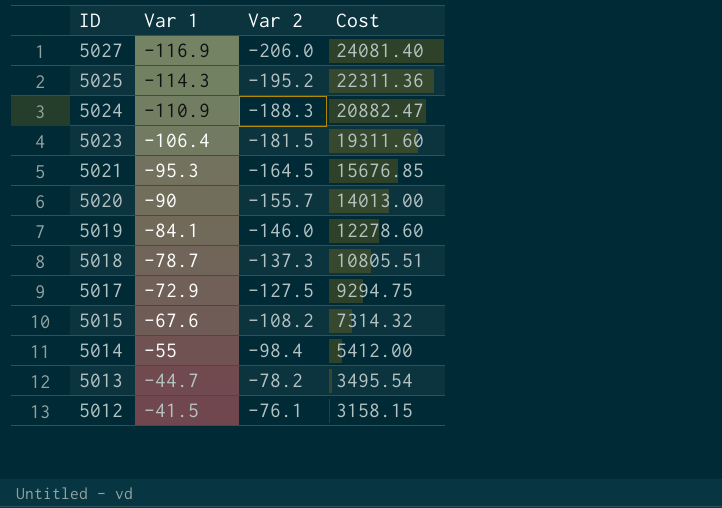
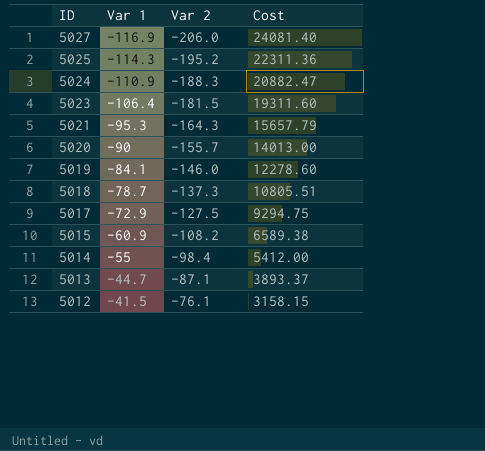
5021 | Var 2: -164.5 -> -164.3
5021 | Cost: 15676.85 -> 15657.79
5015 | Var 1: -67.6 -> -60.9
5015 | Cost: 7314.32 -> 6589.38
5013 | Var 2: -78.2 -> -87.1
5013 | Cost: 3495.54 -> 3893.37

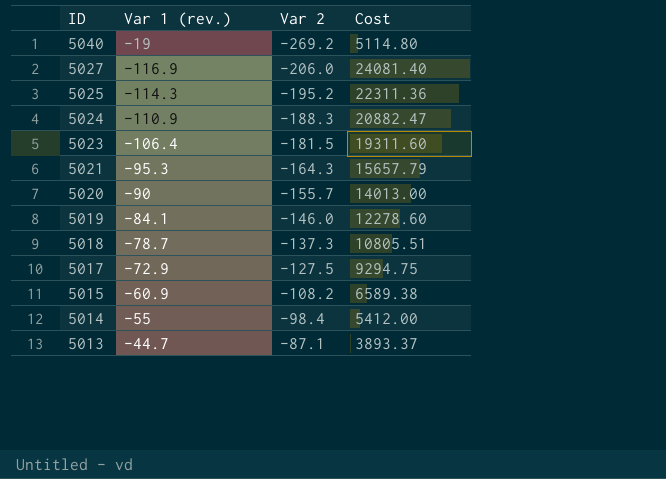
column name: Var 1 -> Var 1 (rev.)
row 5012: -41.5 | -76.1 | 3158.15 -> none
row 5040: none -> -19 | -269.2 | 5114.80

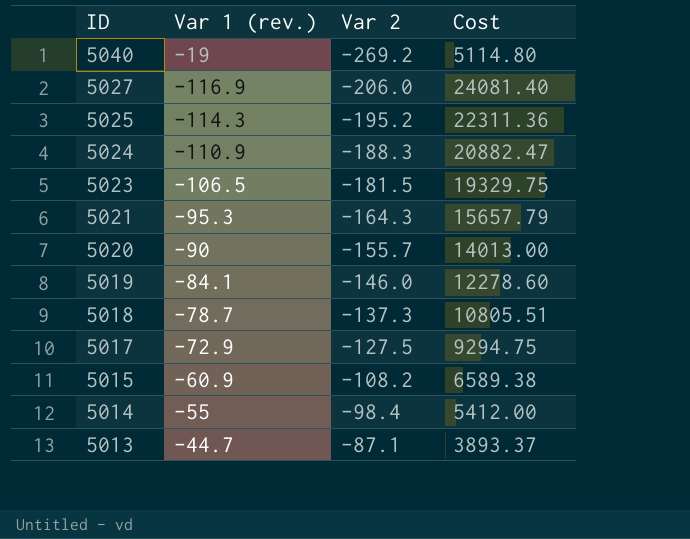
5023 | Var 1 (rev.): -106.4 -> -106.5
5023 | Cost: 19311.60 -> 19329.75

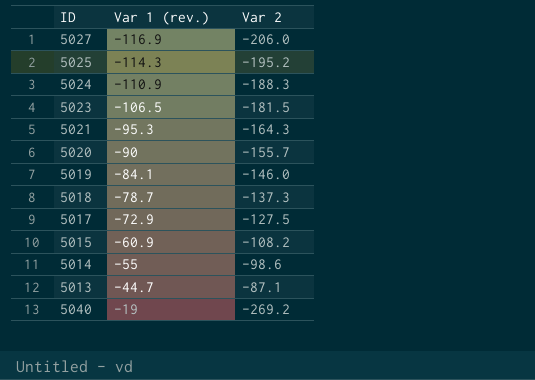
row order: ID descending -> Var 1 (rev.) ascending
column Cost | formula: [Var 1 (rev.)] * [Var 2] -> none
5014 | Var 2: -98.4 -> -98.6

